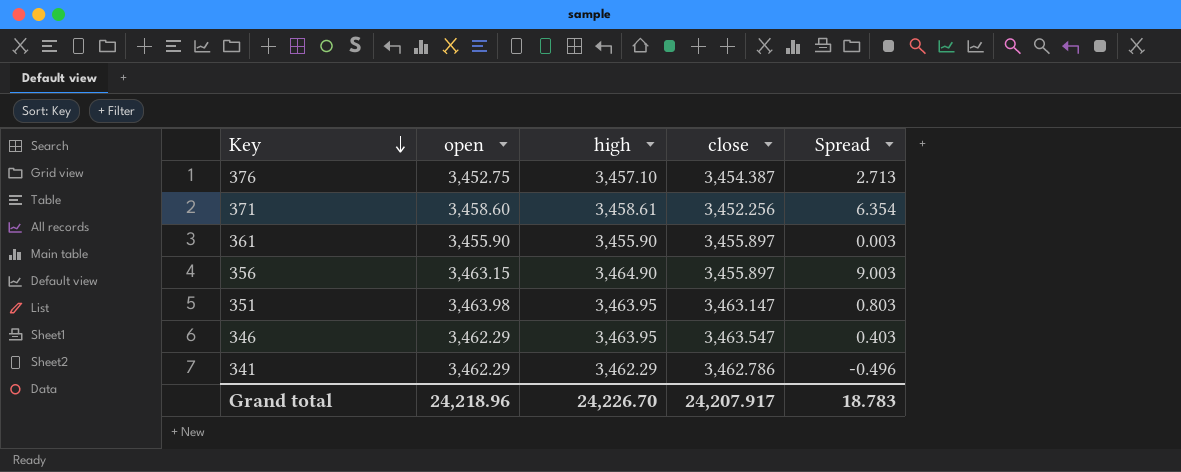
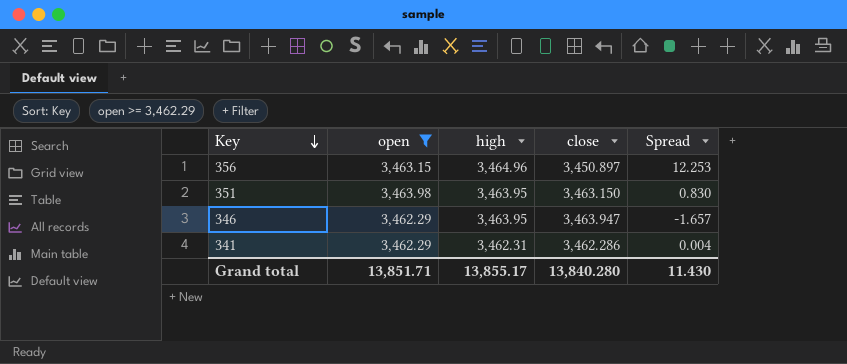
filter: none -> open >= 3,462.29
column Spread | formula: [high] - [close] -> [open] - [close]
356 | high: 3,464.90 -> 3,464.96
356 | close: 3,455.897 -> 3,450.897
351 | close: 3,463.147 -> 3,463.150
346 | close: 3,463.547 -> 3,463.947
341 | high: 3,462.29 -> 3,462.31
341 | close: 3,462.786 -> 3,462.286
Grand total | open: 24,218.96 -> 13,851.71
Grand total | high: 24,226.70 -> 13,855.17
Grand total | close: 24,207.917 -> 13,840.280
Grand total | Spread: 18.783 -> 11.430

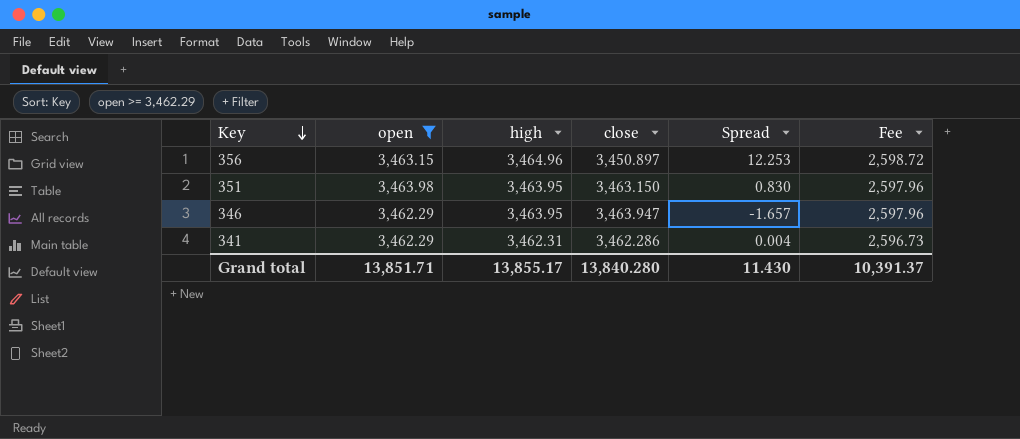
column Fee | formula: none -> [high] * 0.75

